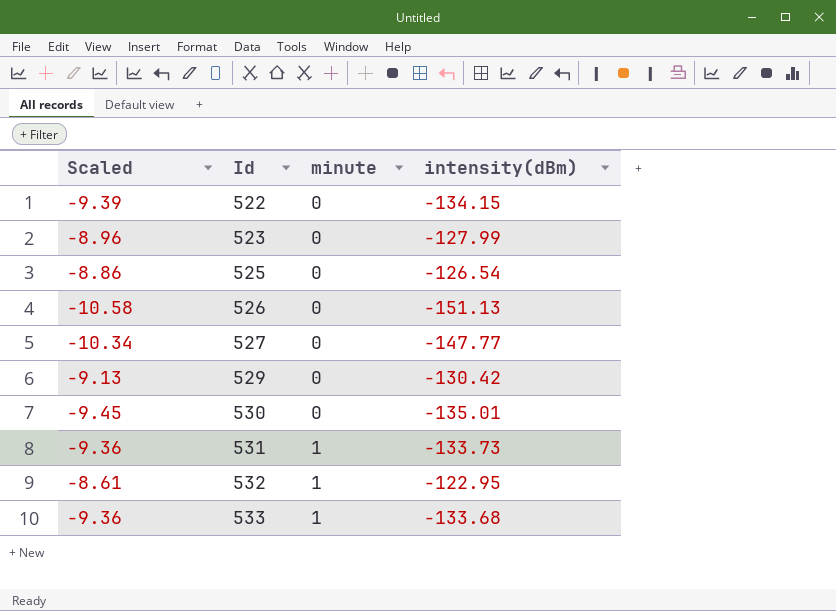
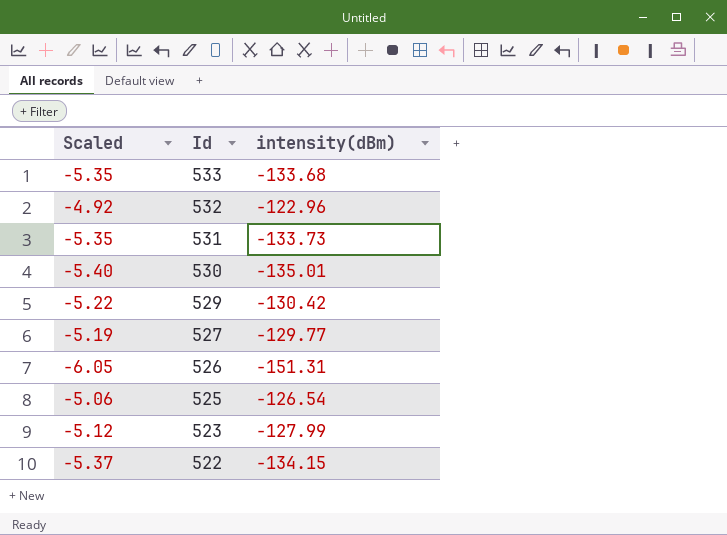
row order: Id ascending -> Id descending
column minute | position: 3 -> none
column Scaled | formula: [intensity(dBm)] * 0.07 -> [intensity(dBm)] * 0.04
532 | intensity(dBm): -122.95 -> -122.96
527 | intensity(dBm): -147.77 -> -129.77
526 | intensity(dBm): -151.13 -> -151.31

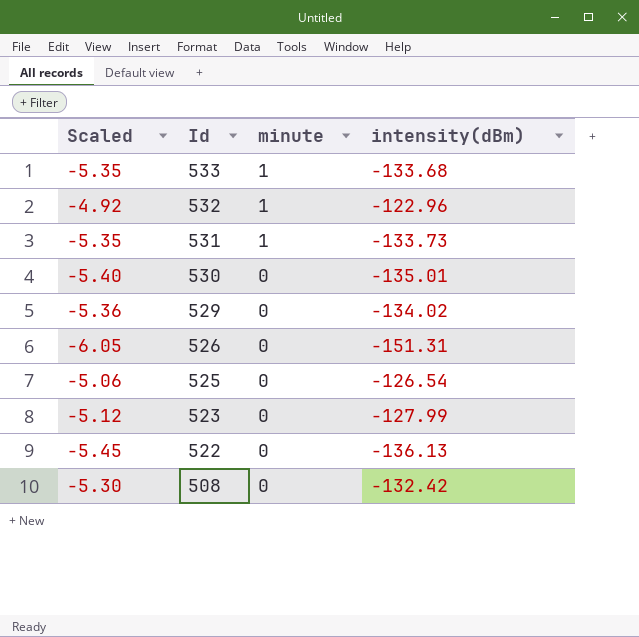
column minute | position: none -> 3
row 527: -5.19 | -129.77 -> none
529 | Scaled: -5.22 -> -5.36
529 | intensity(dBm): -130.42 -> -134.02
522 | Scaled: -5.37 -> -5.45
522 | intensity(dBm): -134.15 -> -136.13
row 508: none -> -5.30 | 0 | -132.42

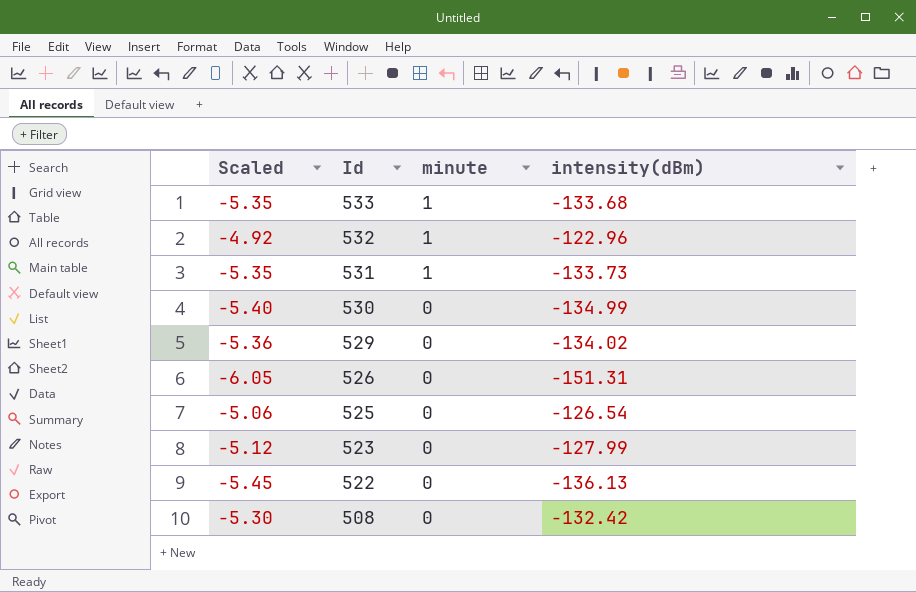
530 | intensity(dBm): -135.01 -> -134.99

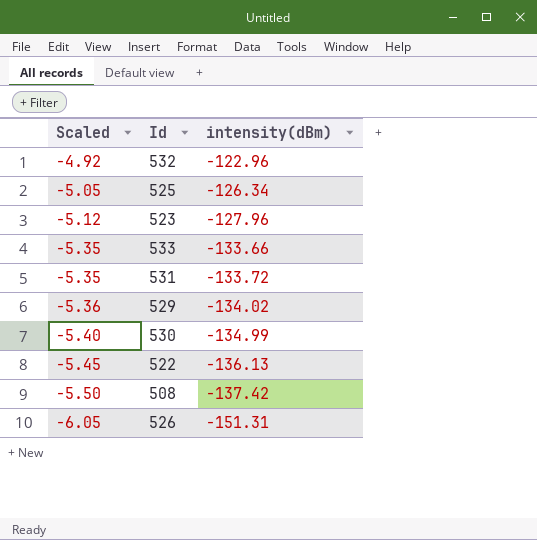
row order: Id descending -> Scaled descending
column minute | position: 3 -> none
525 | Scaled: -5.06 -> -5.05
525 | intensity(dBm): -126.54 -> -126.34
523 | intensity(dBm): -127.99 -> -127.96
533 | intensity(dBm): -133.68 -> -133.66
531 | intensity(dBm): -133.73 -> -133.72
508 | Scaled: -5.30 -> -5.50
508 | intensity(dBm): -132.42 -> -137.42

